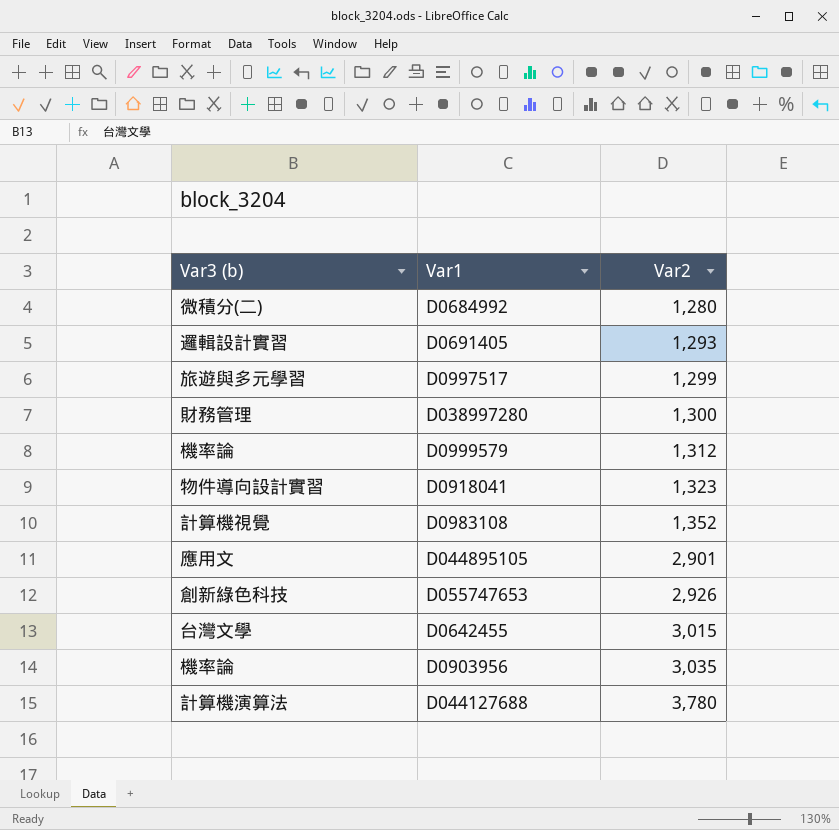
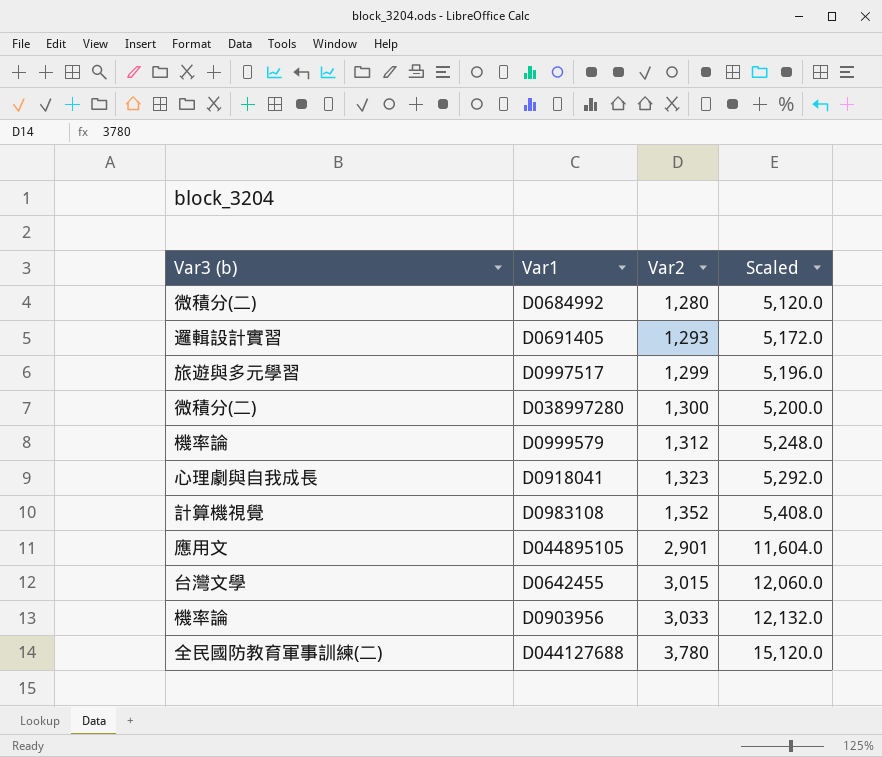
column Scaled | formula: none -> [Var2] * 4
row D055747653: 創新綠色科技 | 2,926 -> none
D038997280 | Var3 (b): 財務管理 -> 微積分(二)
D0918041 | Var3 (b): 物件導向設計實習 -> 心理劇與自我成長
D0903956 | Var2: 3,035 -> 3,033
D044127688 | Var3 (b): 計算機演算法 -> 全民國防教育軍事訓練(二)

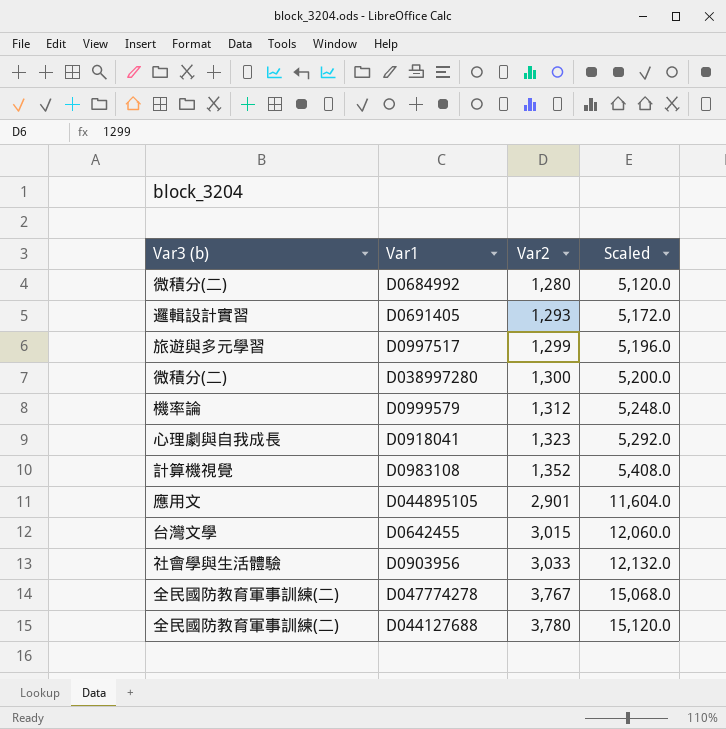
D0903956 | Var3 (b): 機率論 -> 社會學與生活體驗
row D047774278: none -> 全民國防教育軍事訓練(二) | 3,767 | 15,068.0

